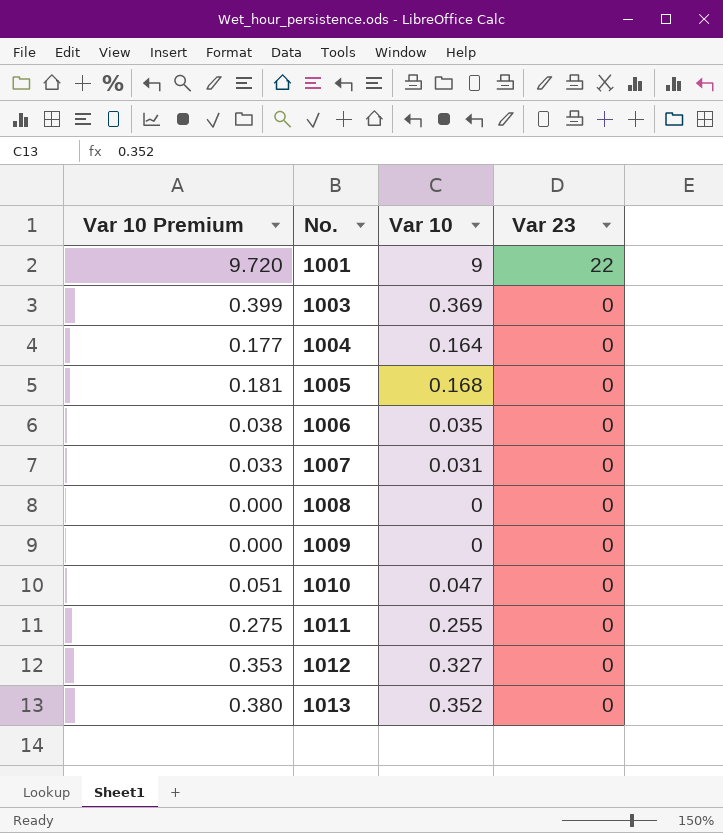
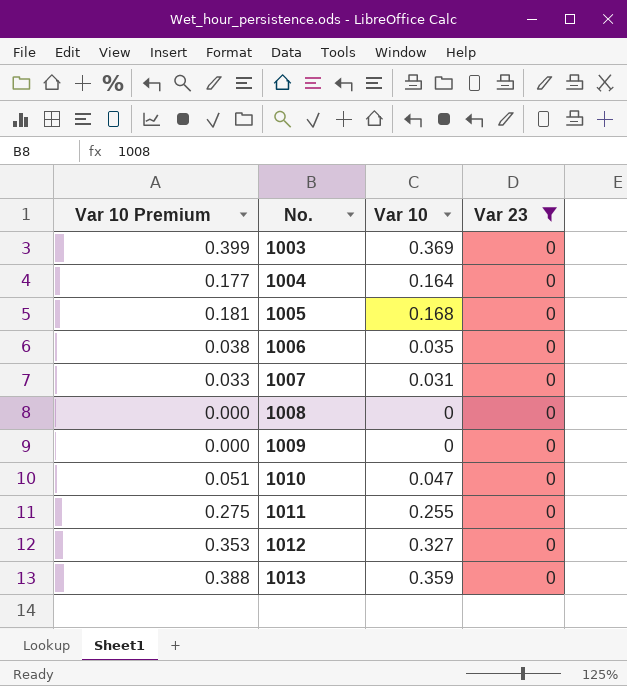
filter: none -> Var 23 = 0
1013 | Var 10 Premium: 0.380 -> 0.388
1013 | Var 10: 0.352 -> 0.359

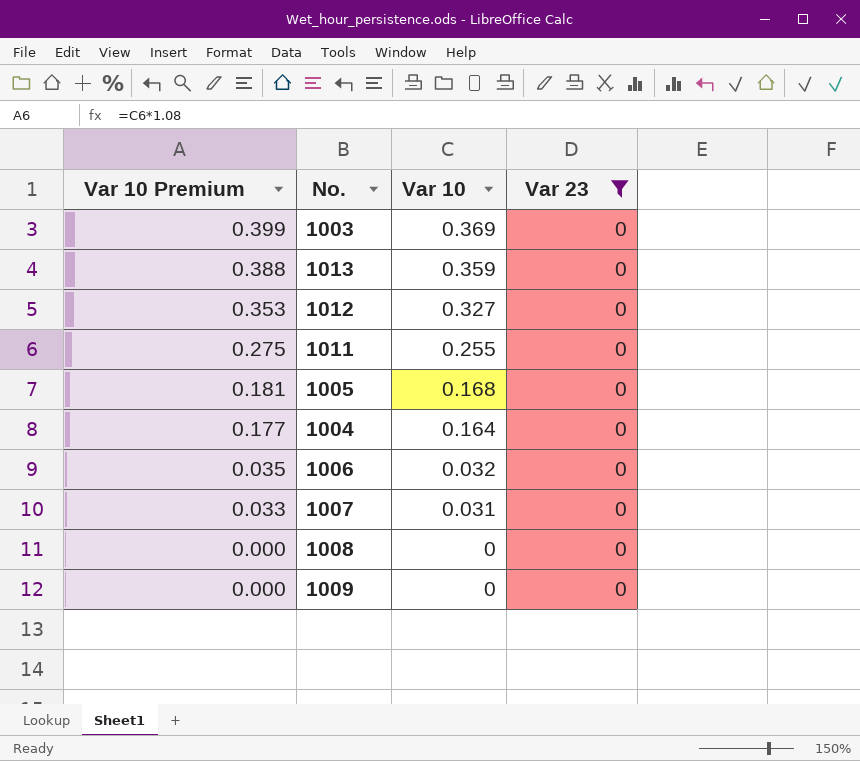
row order: No. ascending -> Var 10 Premium descending
row 1010: 0.051 | 0.047 | 0 -> none
1006 | Var 10 Premium: 0.038 -> 0.035
1006 | Var 10: 0.035 -> 0.032

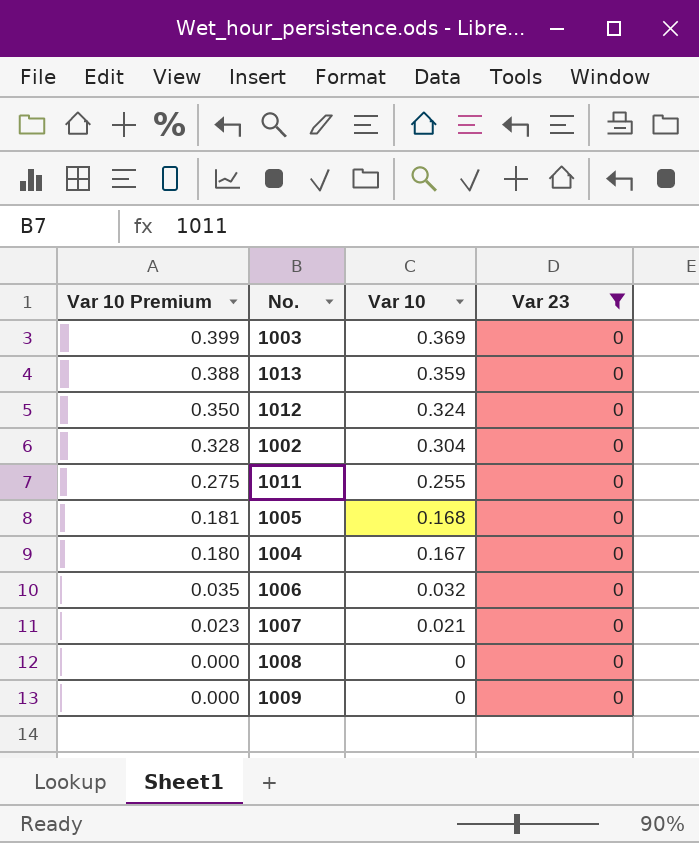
1012 | Var 10 Premium: 0.353 -> 0.350
1012 | Var 10: 0.327 -> 0.324
row 1002: none -> 0.328 | 0.304 | 0
1004 | Var 10 Premium: 0.177 -> 0.180
1004 | Var 10: 0.164 -> 0.167
1007 | Var 10 Premium: 0.033 -> 0.023
1007 | Var 10: 0.031 -> 0.021

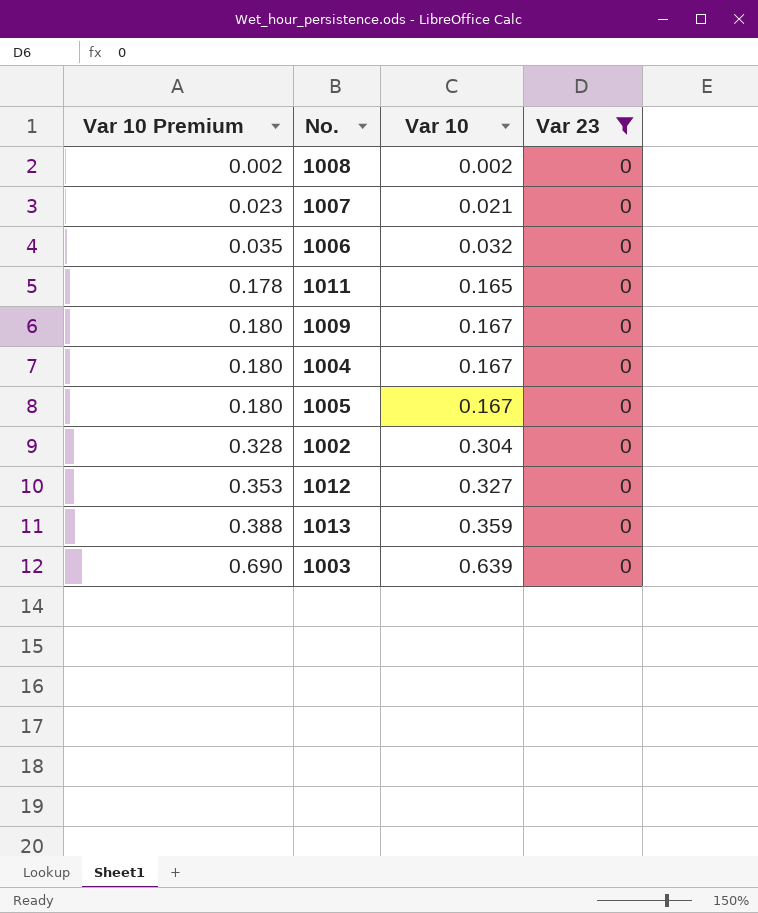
row order: Var 10 Premium descending -> Var 10 Premium ascending
1008 | Var 10 Premium: 0.000 -> 0.002
1008 | Var 10: 0 -> 0.002
1011 | Var 10 Premium: 0.275 -> 0.178
1011 | Var 10: 0.255 -> 0.165
1009 | Var 10 Premium: 0.000 -> 0.180
1009 | Var 10: 0 -> 0.167
1005 | Var 10 Premium: 0.181 -> 0.180
1005 | Var 10: 0.168 -> 0.167
1012 | Var 10 Premium: 0.350 -> 0.353
1012 | Var 10: 0.324 -> 0.327
1003 | Var 10 Premium: 0.399 -> 0.690
1003 | Var 10: 0.369 -> 0.639

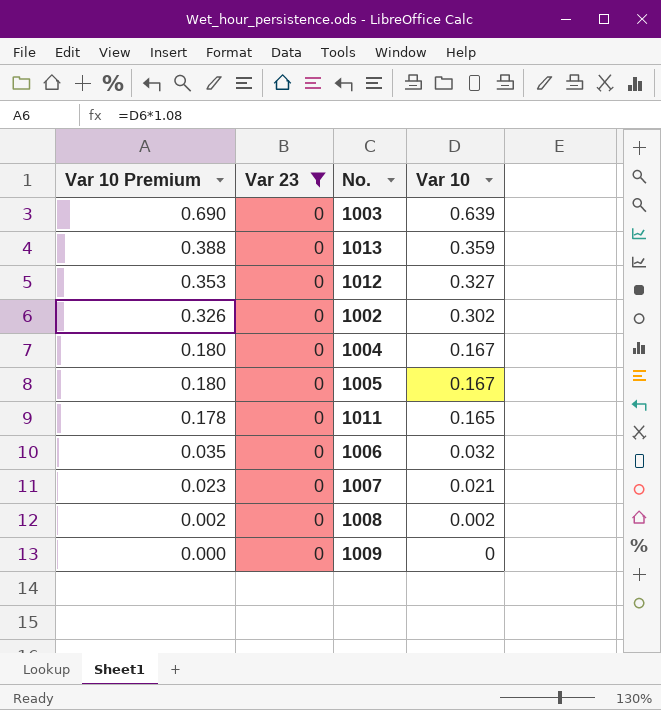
row order: Var 10 Premium ascending -> Var 10 Premium descending
column Var 23 | position: 4 -> 2
1002 | Var 10 Premium: 0.328 -> 0.326
1002 | Var 10: 0.304 -> 0.302
1009 | Var 10 Premium: 0.180 -> 0.000
1009 | Var 10: 0.167 -> 0

